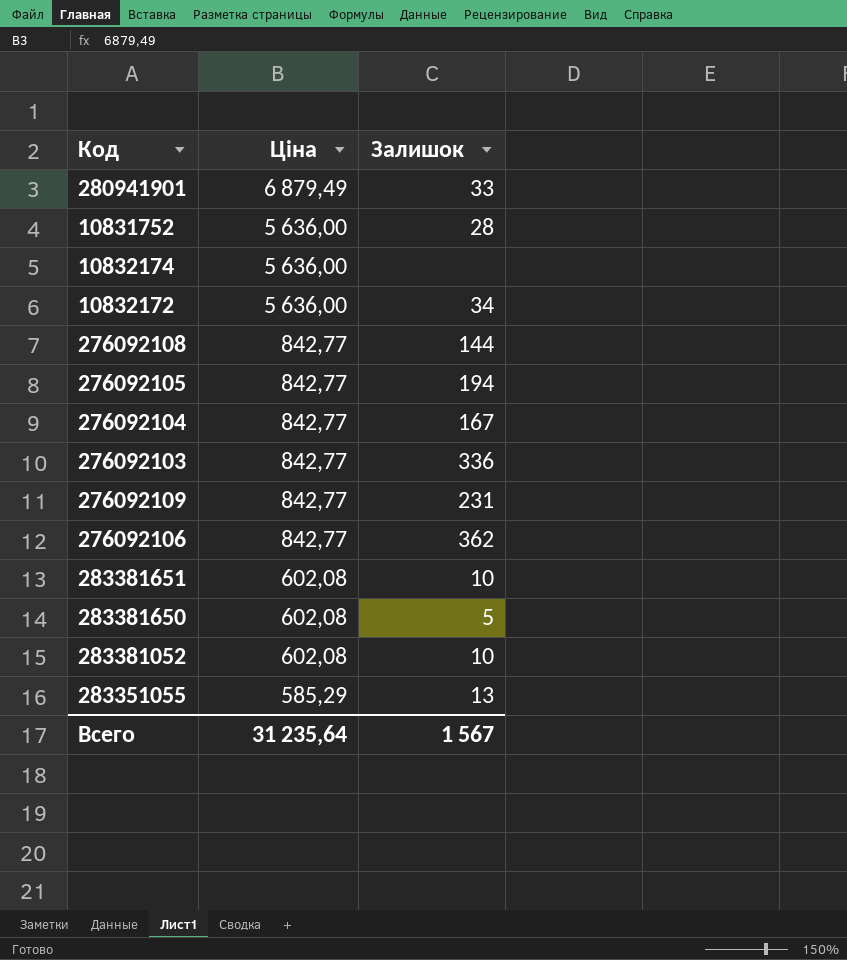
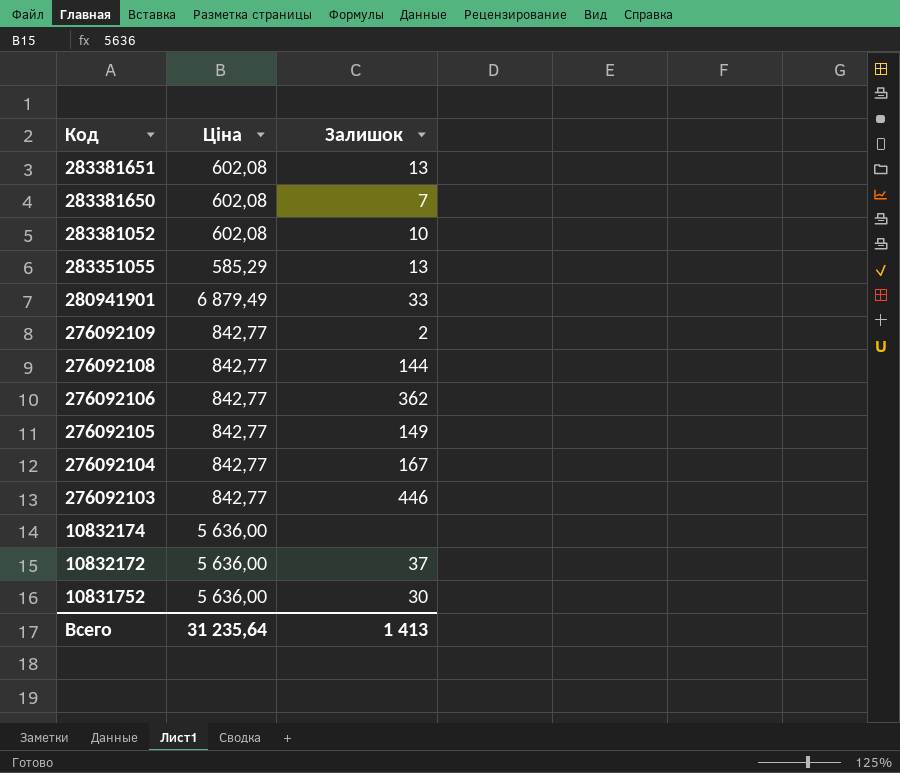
row order: Ціна descending -> Код descending
283381651 | Залишок: 10 -> 13
283381650 | Залишок: 5 -> 7
276092109 | Залишок: 231 -> 2
276092105 | Залишок: 194 -> 149
276092103 | Залишок: 336 -> 446
10832172 | Залишок: 34 -> 37
10831752 | Залишок: 28 -> 30
Всего | Залишок: 1 567 -> 1 413

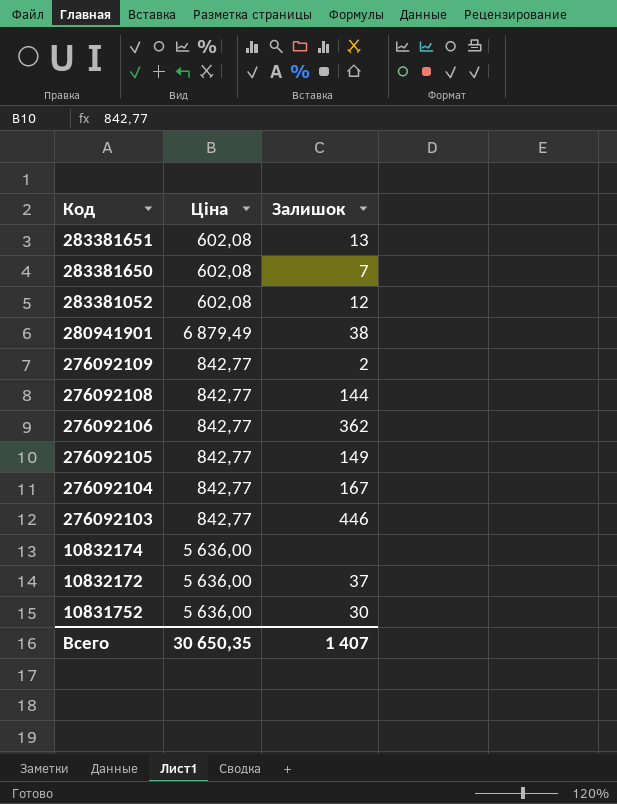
row 283351055: 585,29 | 13 -> none
283381052 | Залишок: 10 -> 12
280941901 | Залишок: 33 -> 38
Всего | Ціна: 31 235,64 -> 30 650,35
Всего | Залишок: 1 413 -> 1 407

